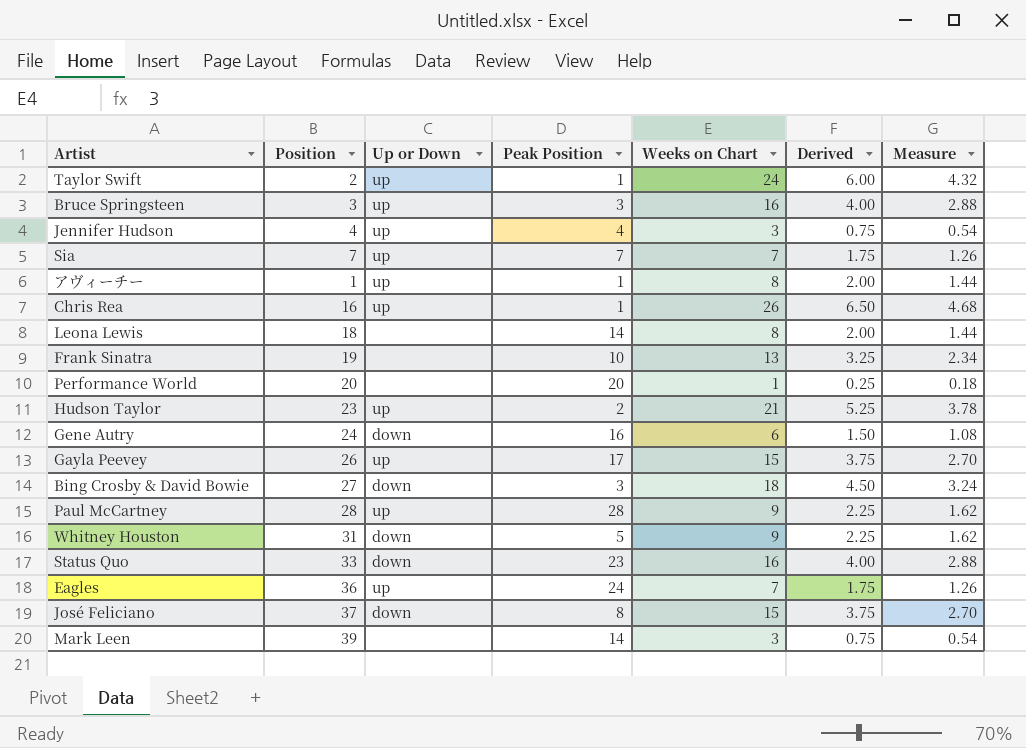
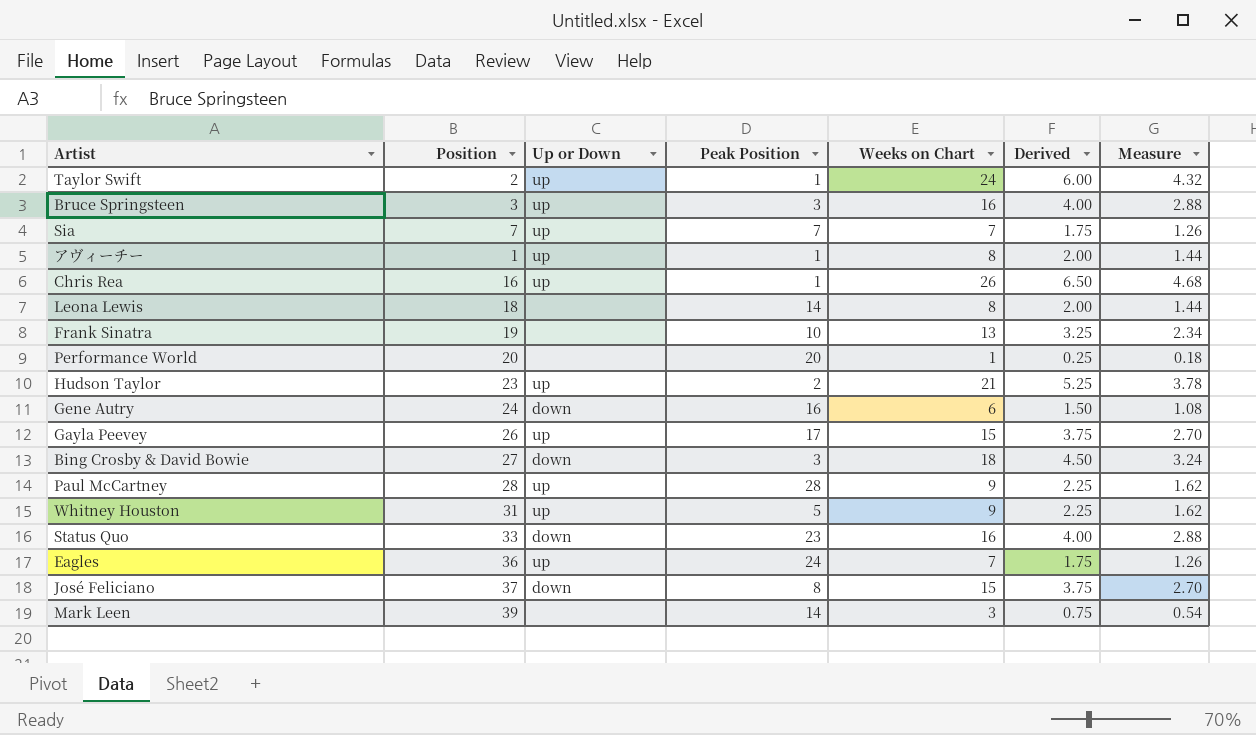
row Jennifer Hudson: 4 | up | 4 | 3 | 0.75 | 0.54 -> none
Whitney Houston | Up or Down: down -> up

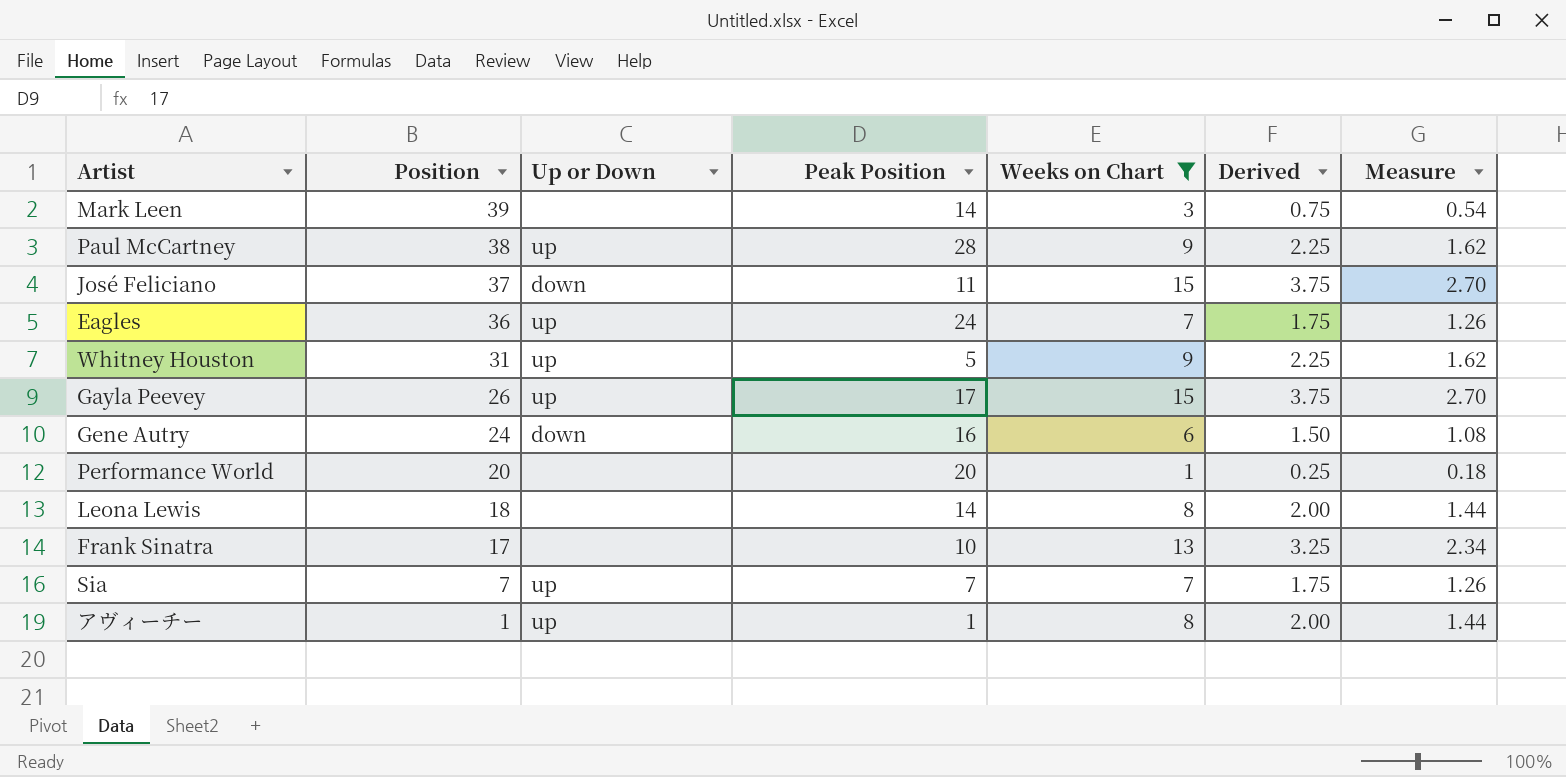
filter: none -> Weeks on Chart <= 15
row order: none -> Position descending
Paul McCartney | Position: 28 -> 38
José Feliciano | Peak Position: 8 -> 11
Frank Sinatra | Position: 19 -> 17

